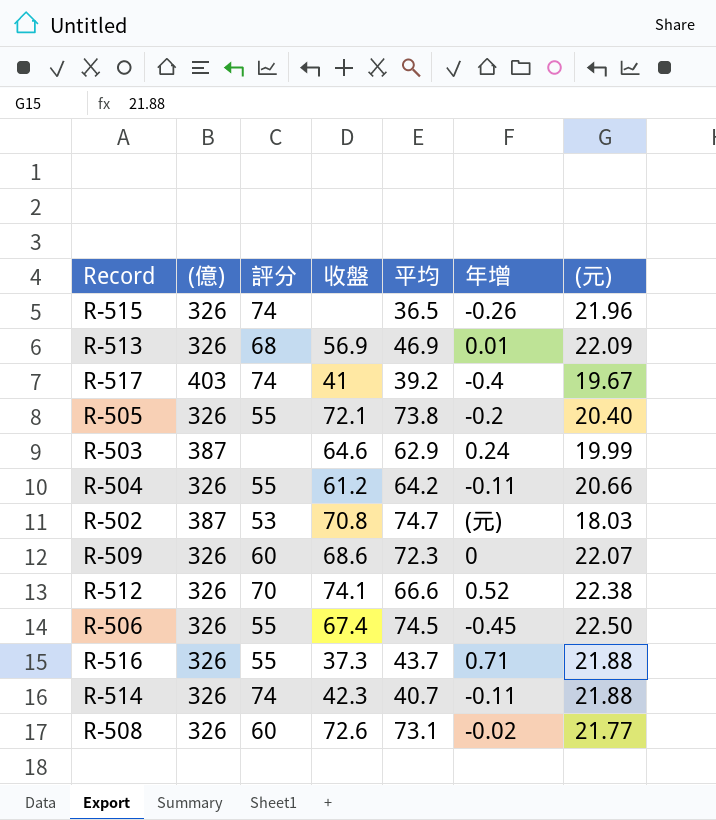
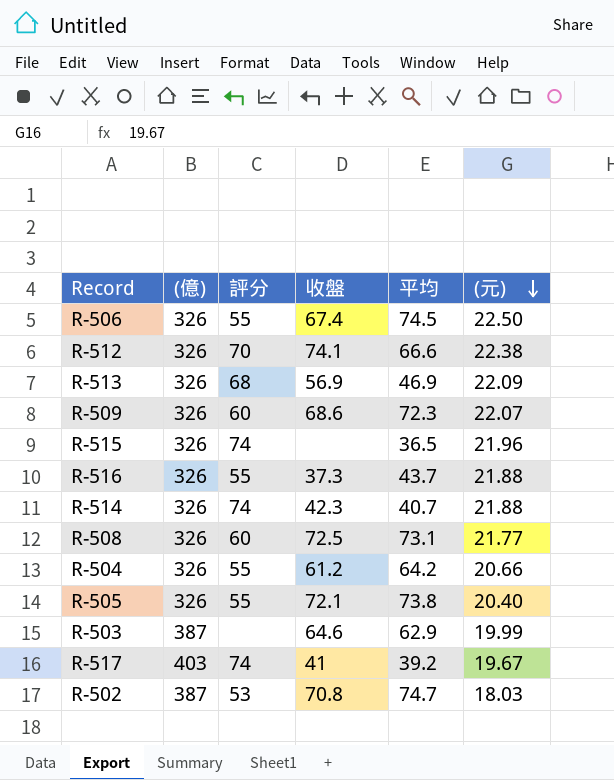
row order: none -> (元) descending
column 年增 | position: 6 -> none
R-508 | 收盤: 72.6 -> 72.5

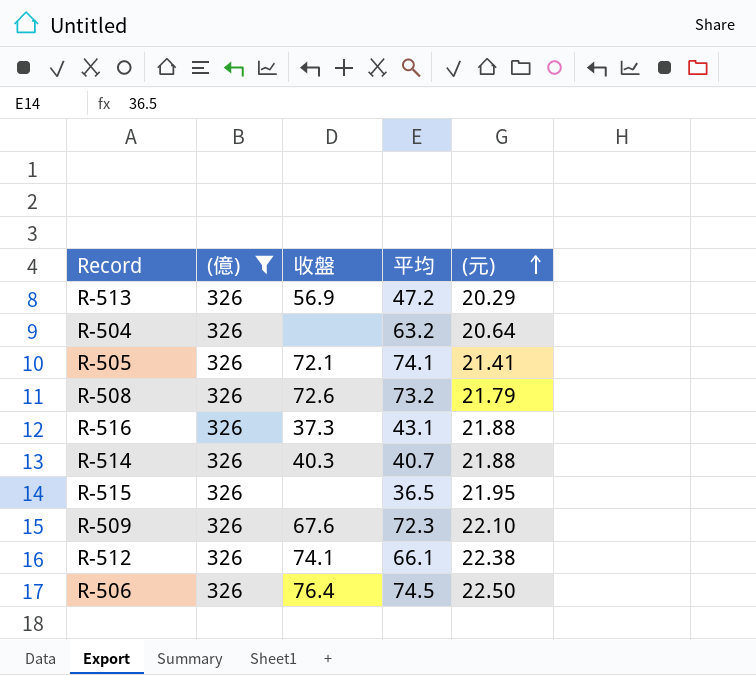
filter: none -> (億) = 326
row order: (元) descending -> (元) ascending
column 評分 | position: 3 -> none
R-513 | 平均: 46.9 -> 47.2
R-513 | (元): 22.09 -> 20.29
R-504 | 收盤: 61.2 -> none
R-504 | 平均: 64.2 -> 63.2
R-504 | (元): 20.66 -> 20.64
R-505 | 平均: 73.8 -> 74.1
R-505 | (元): 20.40 -> 21.41
R-508 | 收盤: 72.5 -> 72.6
R-508 | 平均: 73.1 -> 73.2
R-508 | (元): 21.77 -> 21.79
R-516 | 平均: 43.7 -> 43.1
R-514 | 收盤: 42.3 -> 40.3
R-515 | (元): 21.96 -> 21.95
R-509 | 收盤: 68.6 -> 67.6
R-509 | (元): 22.07 -> 22.10
R-512 | 平均: 66.6 -> 66.1
R-506 | 收盤: 67.4 -> 76.4

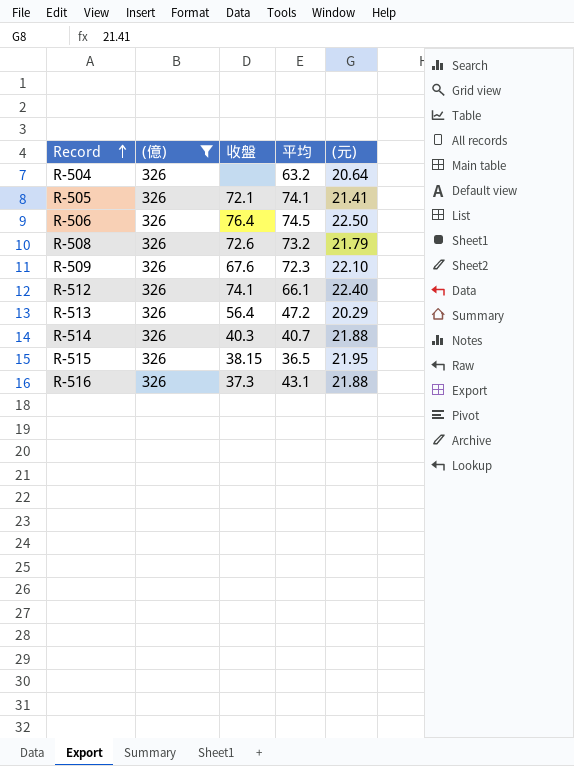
row order: (元) ascending -> Record ascending
R-512 | (元): 22.38 -> 22.40
R-513 | 收盤: 56.9 -> 56.4
R-515 | 收盤: none -> 38.15

